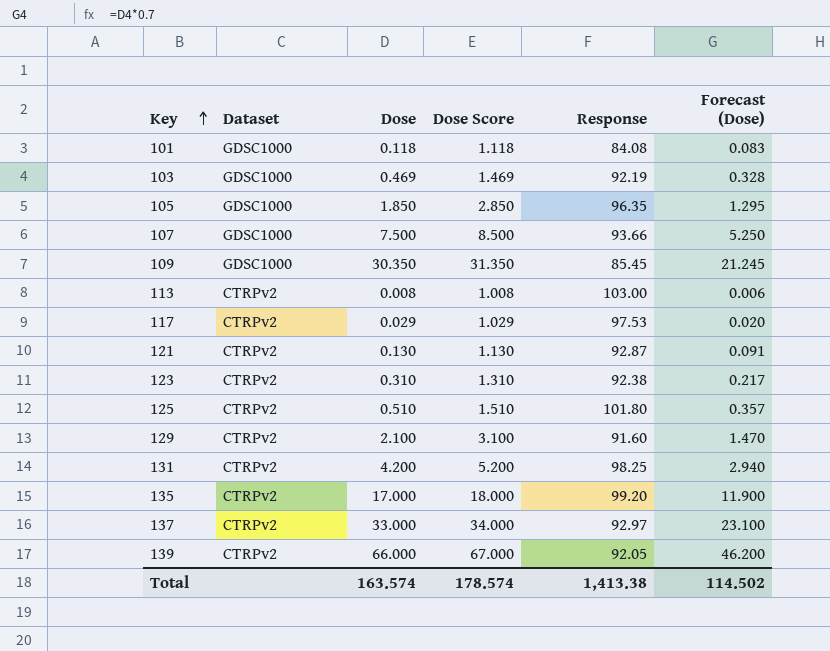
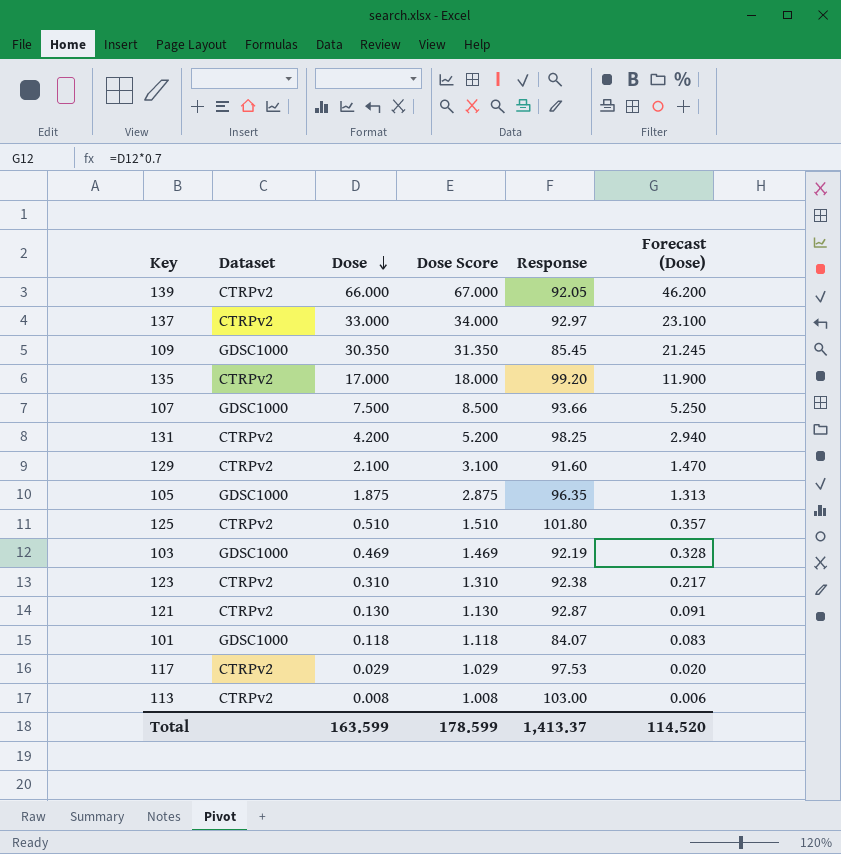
row order: Key ascending -> Dose descending
105 | Dose: 1.850 -> 1.875
105 | Dose Score: 2.850 -> 2.875
105 | Forecast (Dose): 1.295 -> 1.313
101 | Response: 84.08 -> 84.07
Total | Dose: 163.574 -> 163.599
Total | Dose Score: 178.574 -> 178.599
Total | Response: 1,413.38 -> 1,413.37
Total | Forecast (Dose): 114.502 -> 114.520

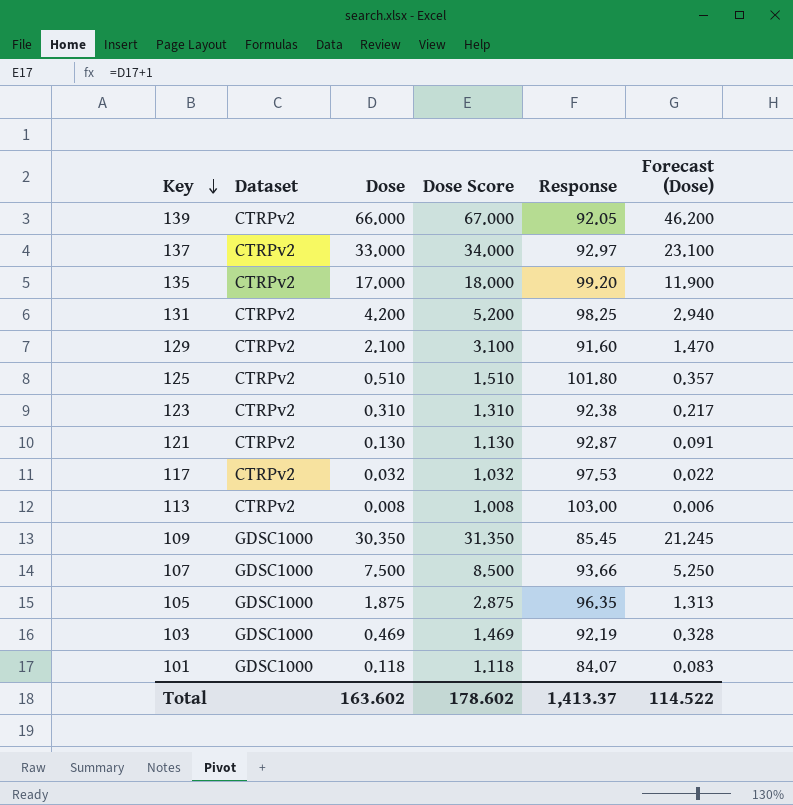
row order: Dose descending -> Key descending
117 | Dose: 0.029 -> 0.032
117 | Dose Score: 1.029 -> 1.032
117 | Forecast (Dose): 0.020 -> 0.022
Total | Dose: 163.599 -> 163.602
Total | Dose Score: 178.599 -> 178.602
Total | Forecast (Dose): 114.520 -> 114.522

